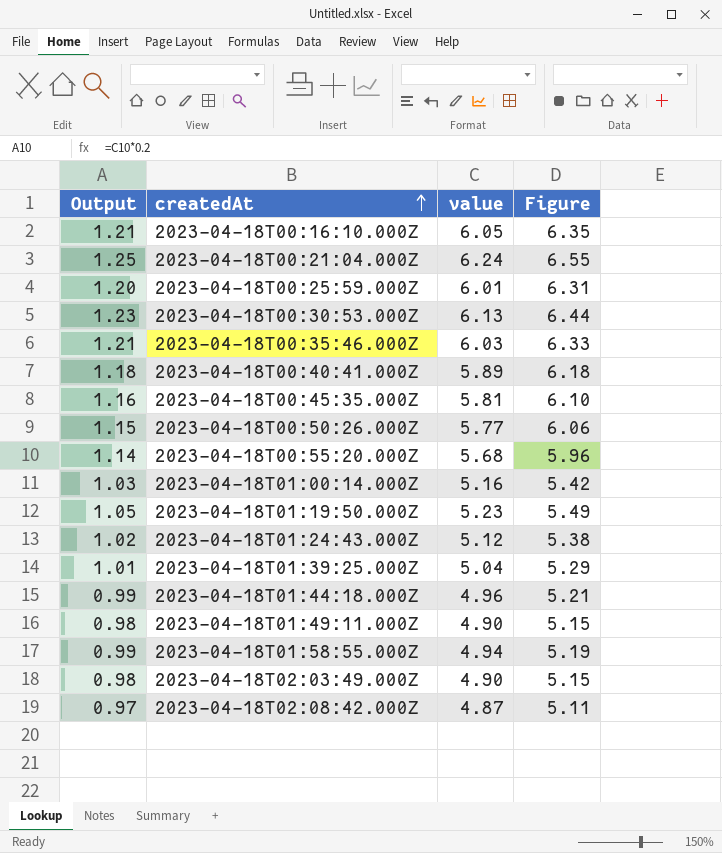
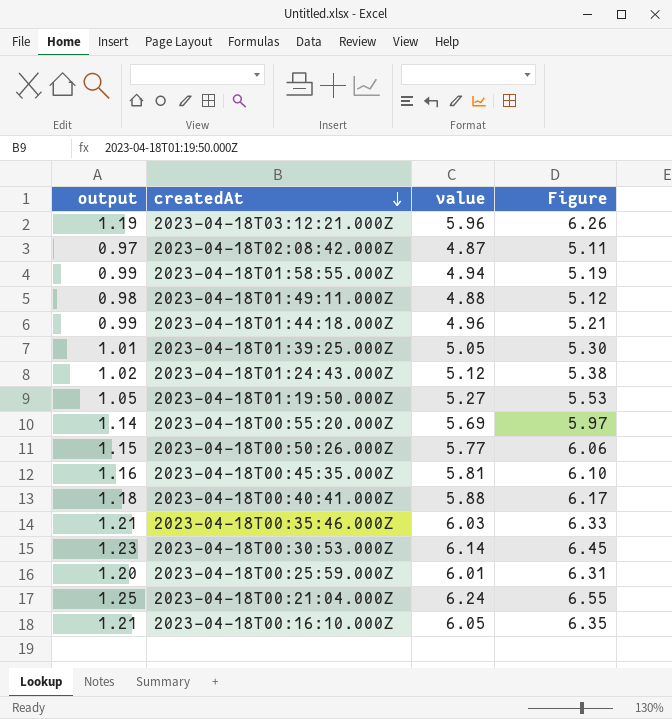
row order: createdAt ascending -> createdAt descending
column name: Output -> output
row 2023-04-18T01:00:14.000Z: 1.03 | 5.16 | 5.42 -> none
row 2023-04-18T02:03:49.000Z: 0.98 | 4.90 | 5.15 -> none
row 2023-04-18T03:12:21.000Z: none -> 1.19 | 5.96 | 6.26
2023-04-18T01:49:11.000Z | value: 4.90 -> 4.88
2023-04-18T01:49:11.000Z | Figure: 5.15 -> 5.12
2023-04-18T01:39:25.000Z | value: 5.04 -> 5.05
2023-04-18T01:39:25.000Z | Figure: 5.29 -> 5.30
2023-04-18T01:19:50.000Z | value: 5.23 -> 5.27
2023-04-18T01:19:50.000Z | Figure: 5.49 -> 5.53
2023-04-18T00:55:20.000Z | value: 5.68 -> 5.69
2023-04-18T00:55:20.000Z | Figure: 5.96 -> 5.97
2023-04-18T00:40:41.000Z | value: 5.89 -> 5.88
2023-04-18T00:40:41.000Z | Figure: 6.18 -> 6.17
2023-04-18T00:30:53.000Z | value: 6.13 -> 6.14
2023-04-18T00:30:53.000Z | Figure: 6.44 -> 6.45

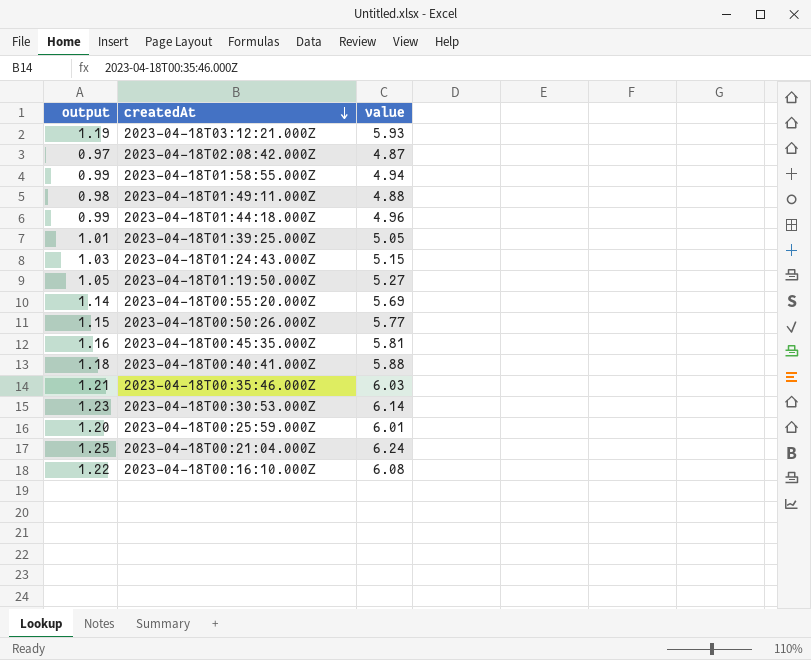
column Figure | formula: [value] * 1.05 -> none
2023-04-18T03:12:21.000Z | value: 5.96 -> 5.93
2023-04-18T01:24:43.000Z | output: 1.02 -> 1.03
2023-04-18T01:24:43.000Z | value: 5.12 -> 5.15
2023-04-18T00:16:10.000Z | output: 1.21 -> 1.22
2023-04-18T00:16:10.000Z | value: 6.05 -> 6.08

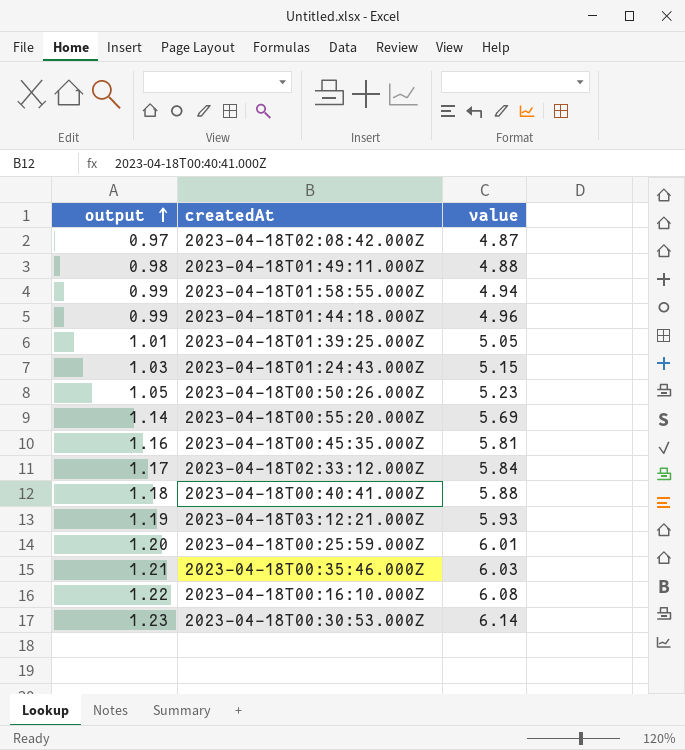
row order: createdAt descending -> output ascending
row 2023-04-18T01:19:50.000Z: 1.05 | 5.27 -> none
row 2023-04-18T00:21:04.000Z: 1.25 | 6.24 -> none
2023-04-18T00:50:26.000Z | output: 1.15 -> 1.05
2023-04-18T00:50:26.000Z | value: 5.77 -> 5.23
row 2023-04-18T02:33:12.000Z: none -> 1.17 | 5.84

